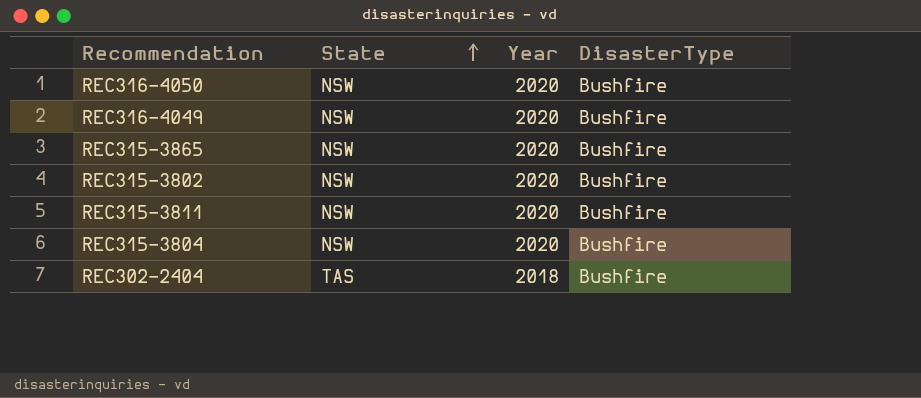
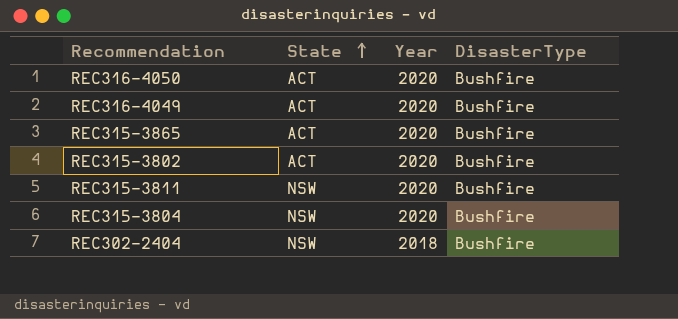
REC316-4050 | State: NSW -> ACT
REC316-4049 | State: NSW -> ACT
REC315-3865 | State: NSW -> ACT
REC315-3802 | State: NSW -> ACT
REC302-2404 | State: TAS -> NSW

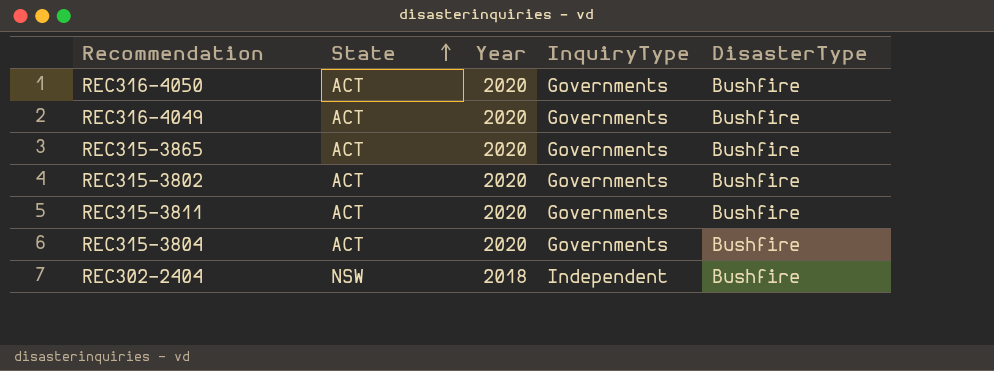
column InquiryType | position: none -> 4
REC315-3811 | State: NSW -> ACT
REC315-3804 | State: NSW -> ACT

